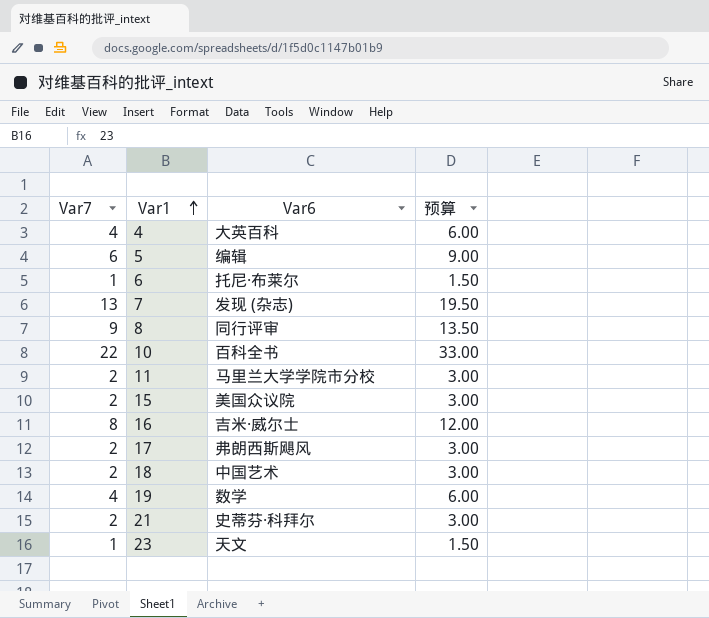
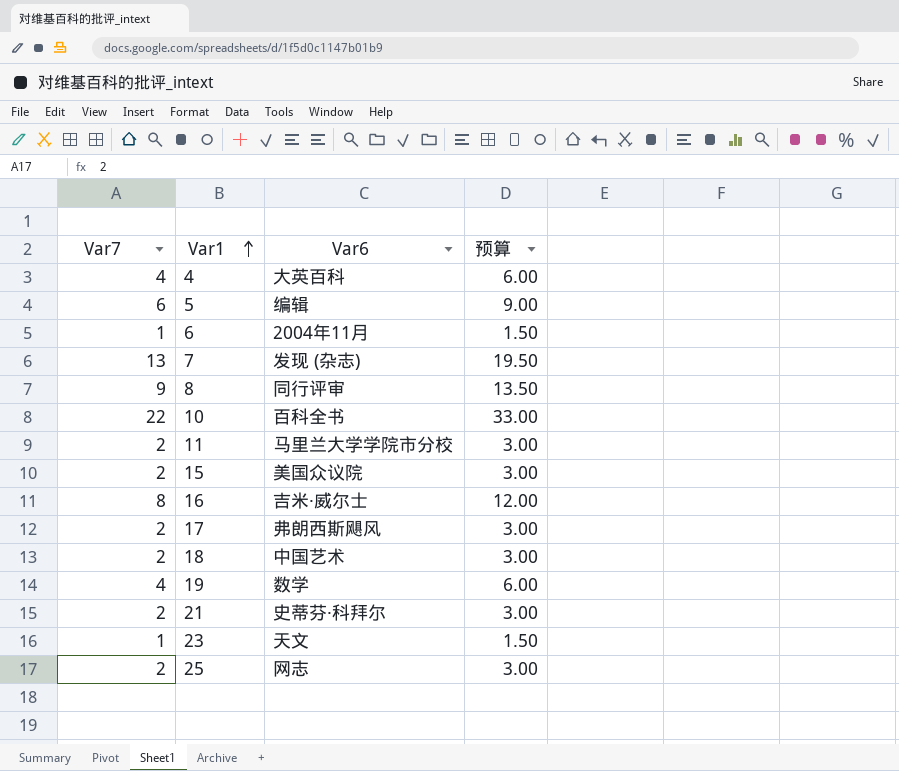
6 | Var6: 托尼·布莱尔 -> 2004年11月
row 25: none -> 2 | 网志 | 3.00

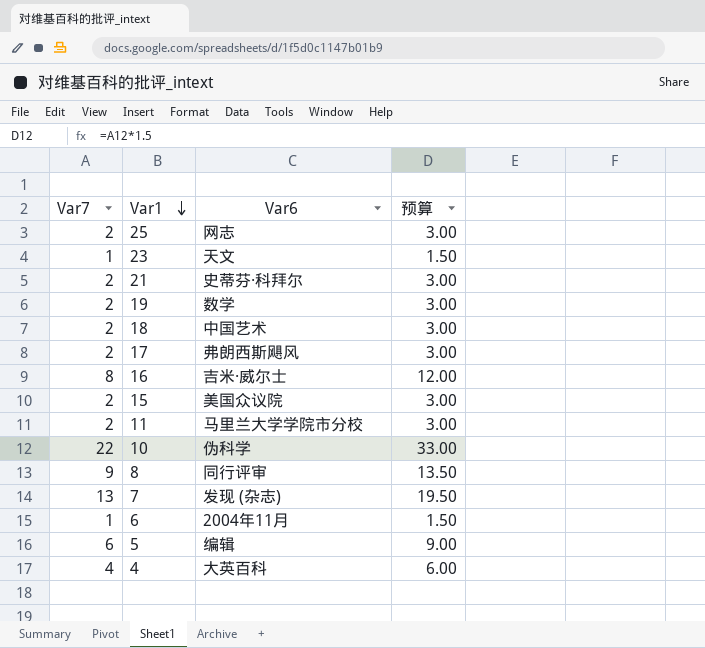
row order: Var1 ascending -> Var1 descending
19 | Var7: 4 -> 2
19 | 预算: 6.00 -> 3.00
10 | Var6: 百科全书 -> 伪科学

